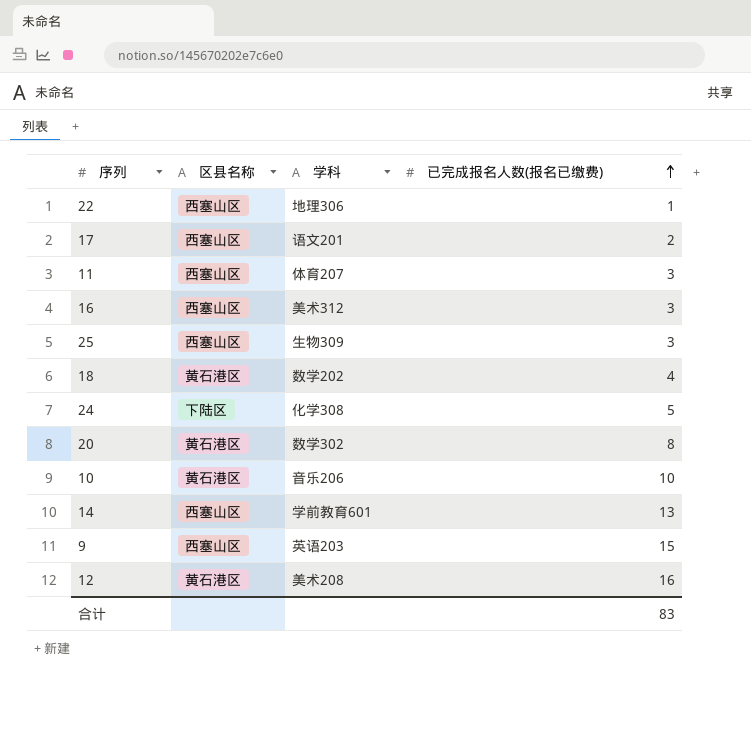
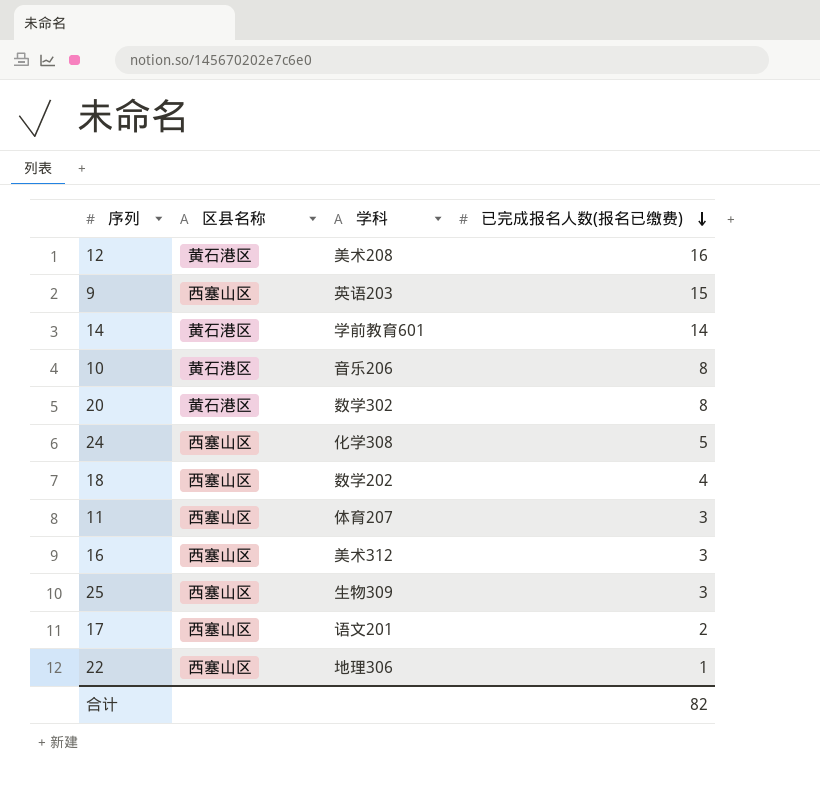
row order: 已完成报名人数(报名已缴费) ascending -> 已完成报名人数(报名已缴费) descending
14 | 区县名称: 西塞山区 -> 黄石港区
14 | 已完成报名人数(报名已缴费): 13 -> 14
10 | 已完成报名人数(报名已缴费): 10 -> 8
24 | 区县名称: 下陆区 -> 西塞山区
18 | 区县名称: 黄石港区 -> 西塞山区
合计 | 已完成报名人数(报名已缴费): 83 -> 82

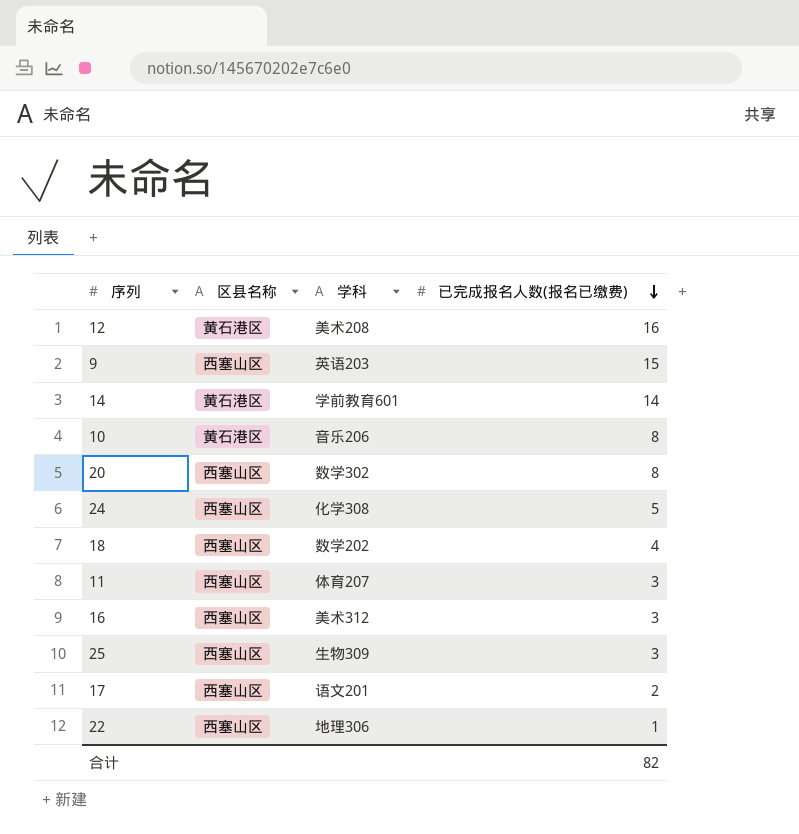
20 | 区县名称: 黄石港区 -> 西塞山区

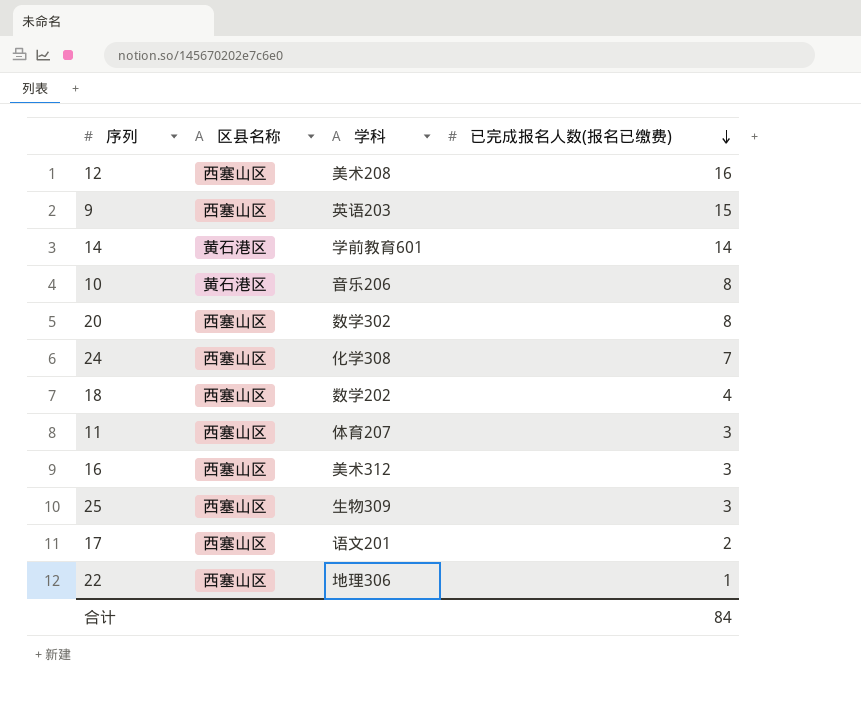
12 | 区县名称: 黄石港区 -> 西塞山区
24 | 已完成报名人数(报名已缴费): 5 -> 7
合计 | 已完成报名人数(报名已缴费): 82 -> 84

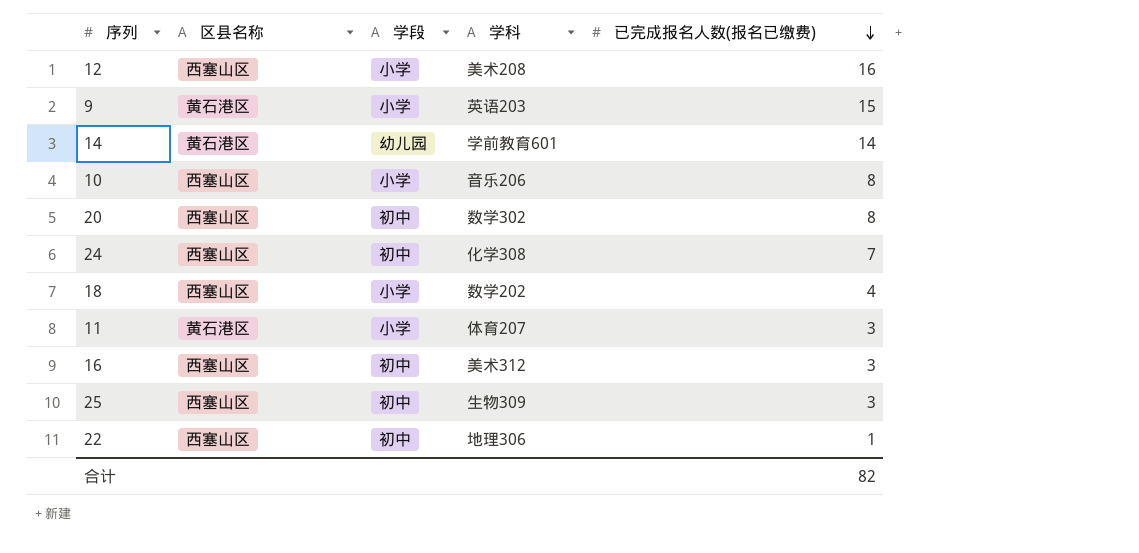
column 学段 | position: none -> 3
row 17: 西塞山区 | 语文201 | 2 -> none
9 | 区县名称: 西塞山区 -> 黄石港区
10 | 区县名称: 黄石港区 -> 西塞山区
11 | 区县名称: 西塞山区 -> 黄石港区
合计 | 已完成报名人数(报名已缴费): 84 -> 82

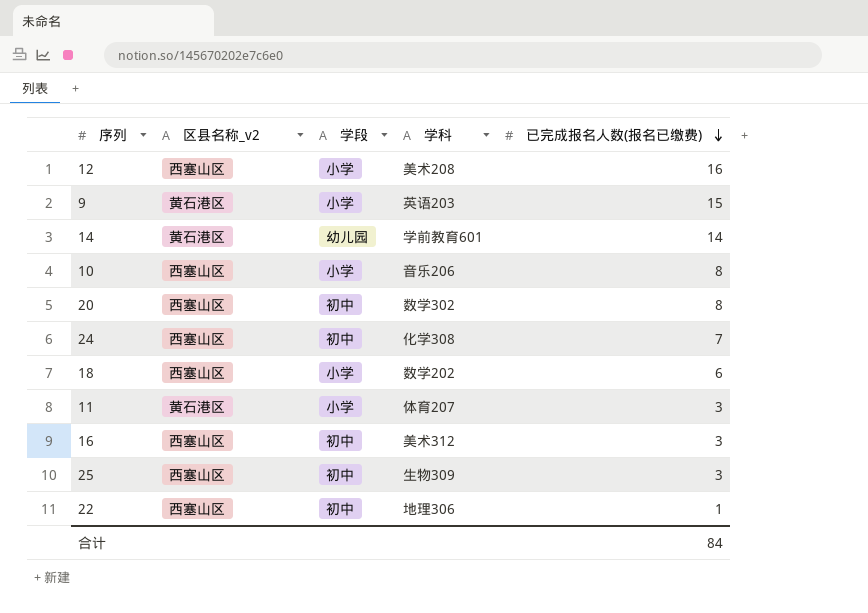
column name: 区县名称 -> 区县名称_v2
18 | 已完成报名人数(报名已缴费): 4 -> 6
合计 | 已完成报名人数(报名已缴费): 82 -> 84

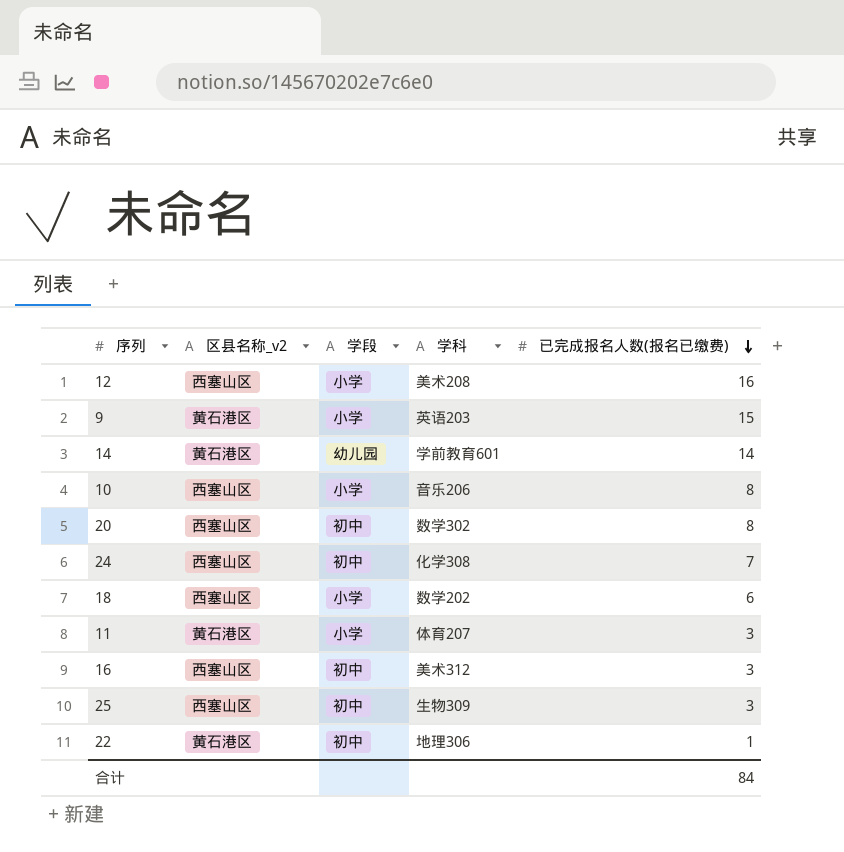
22 | 区县名称_v2: 西塞山区 -> 黄石港区

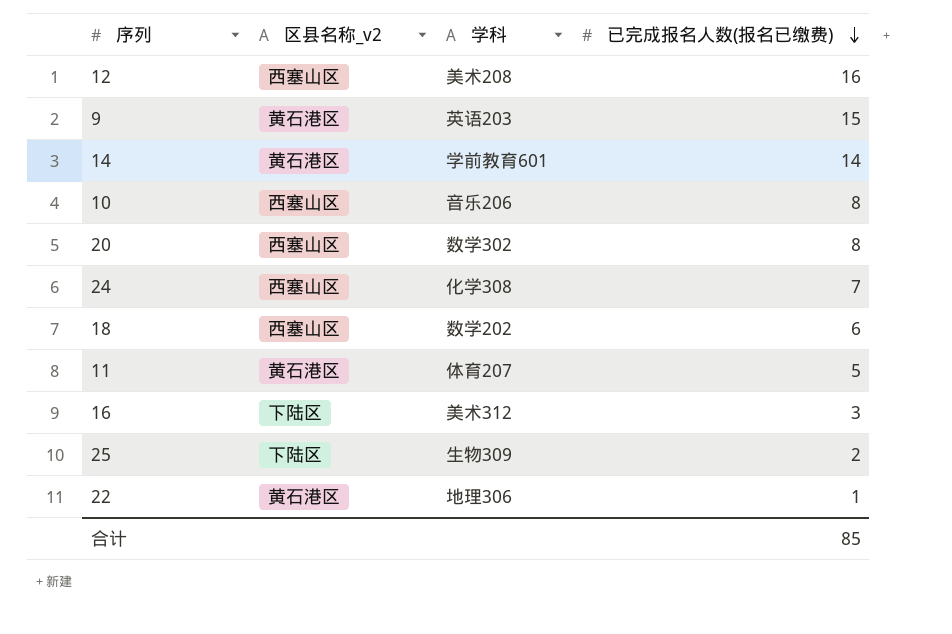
column 学段 | position: 3 -> none
11 | 已完成报名人数(报名已缴费): 3 -> 5
16 | 区县名称_v2: 西塞山区 -> 下陆区
25 | 区县名称_v2: 西塞山区 -> 下陆区
25 | 已完成报名人数(报名已缴费): 3 -> 2
合计 | 已完成报名人数(报名已缴费): 84 -> 85

